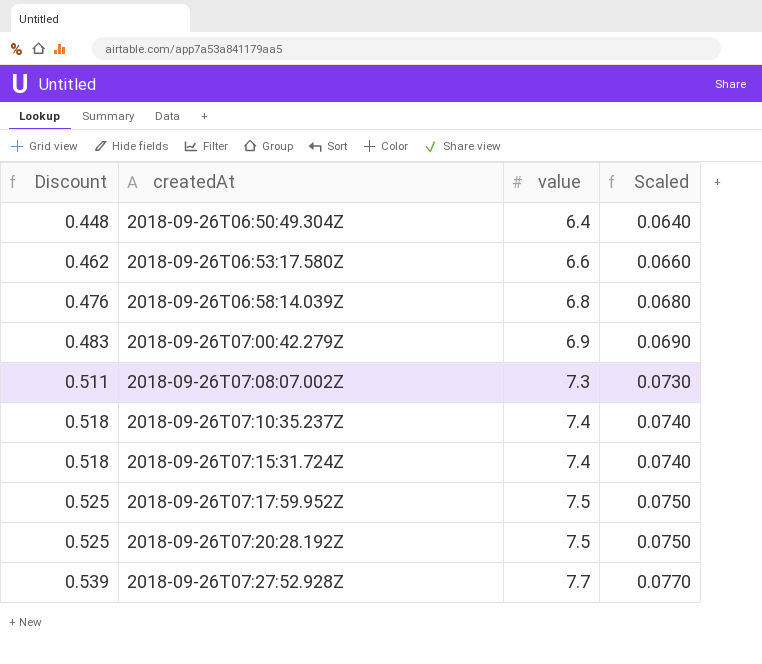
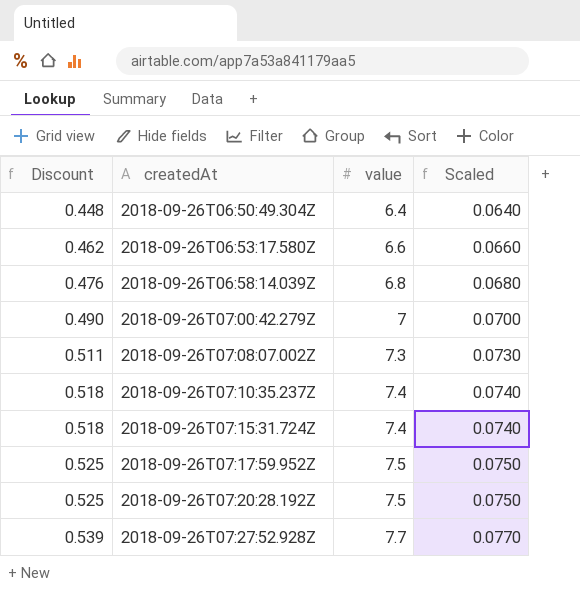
2018-09-26T07:00:42.279Z | Discount: 0.483 -> 0.490
2018-09-26T07:00:42.279Z | value: 6.9 -> 7
2018-09-26T07:00:42.279Z | Scaled: 0.0690 -> 0.0700

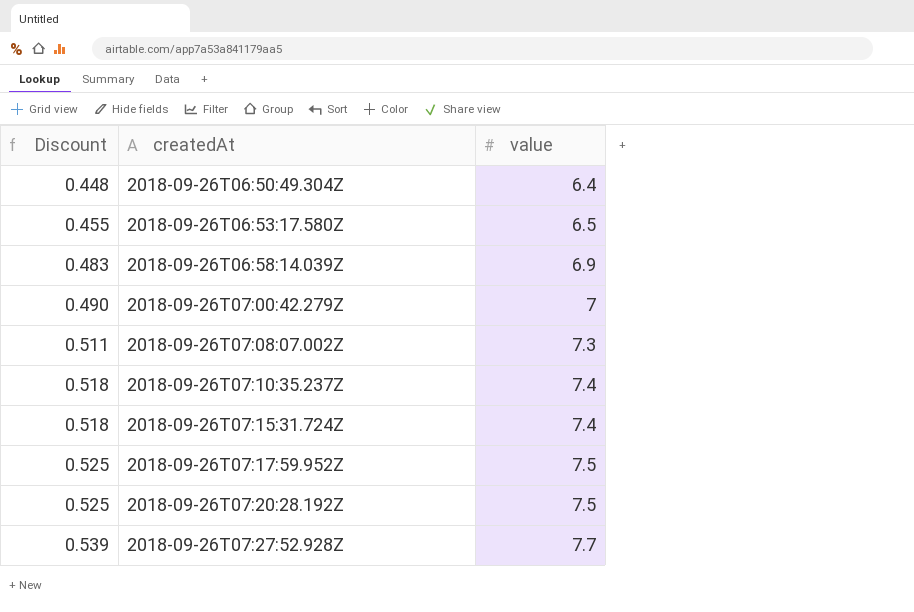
column Scaled | formula: [value] * 0.01 -> none
2018-09-26T06:53:17.580Z | Discount: 0.462 -> 0.455
2018-09-26T06:53:17.580Z | value: 6.6 -> 6.5
2018-09-26T06:58:14.039Z | Discount: 0.476 -> 0.483
2018-09-26T06:58:14.039Z | value: 6.8 -> 6.9

